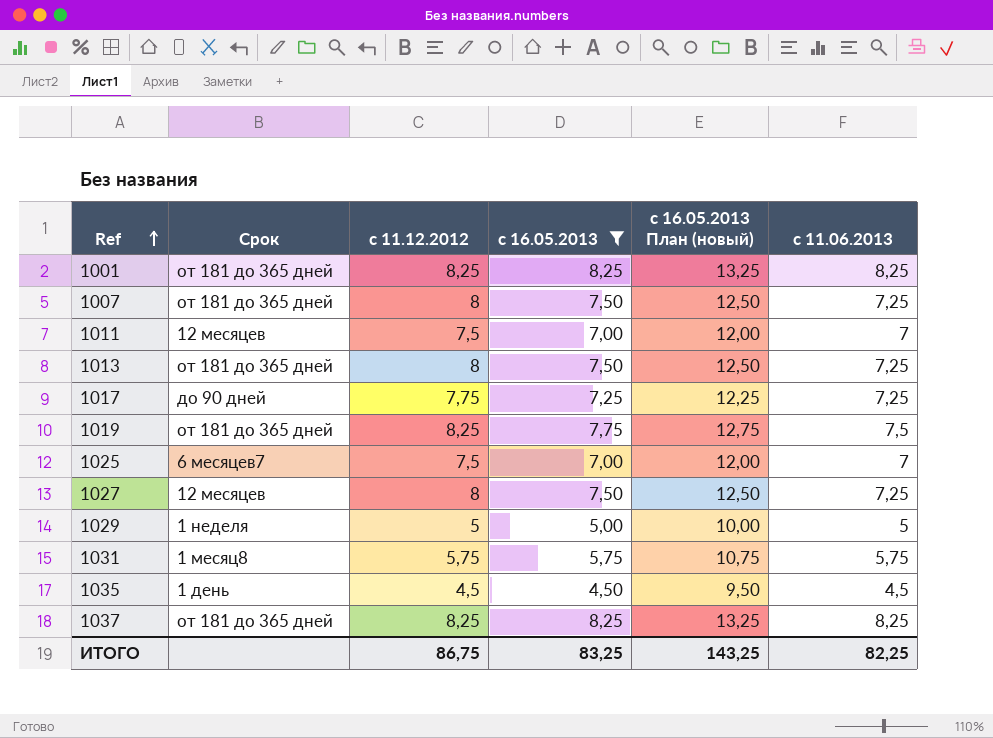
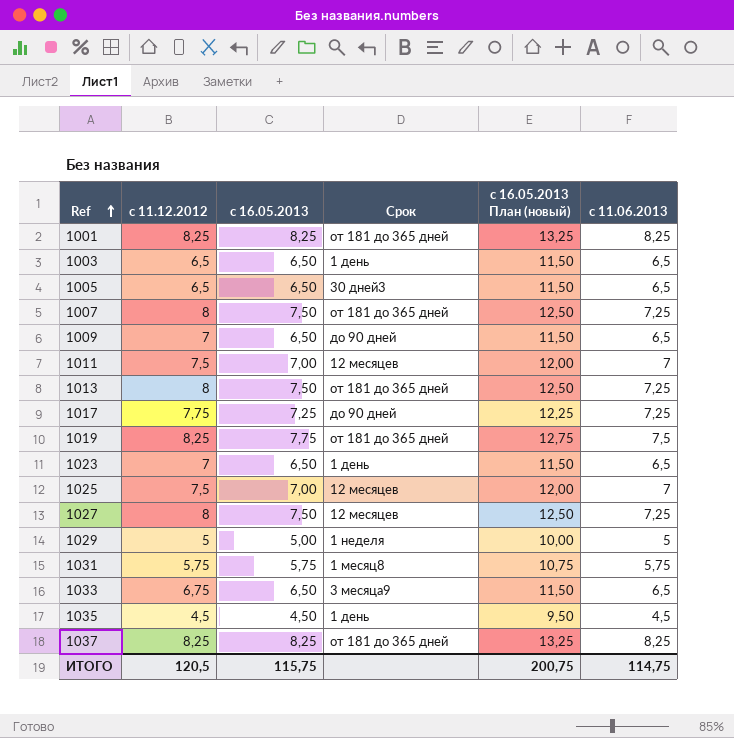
filter: с 16.05.2013 != 6,50 -> none
column Срок | position: 2 -> 4
1025 | Срок: 6 месяцев7 -> 12 месяцев
ИТОГО | c 11.12.2012: 86,75 -> 120,5
ИТОГО | с 16.05.2013: 83,25 -> 115,75
ИТОГО | с 16.05.2013 План (новый): 143,25 -> 200,75
ИТОГО | с 11.06.2013: 82,25 -> 114,75

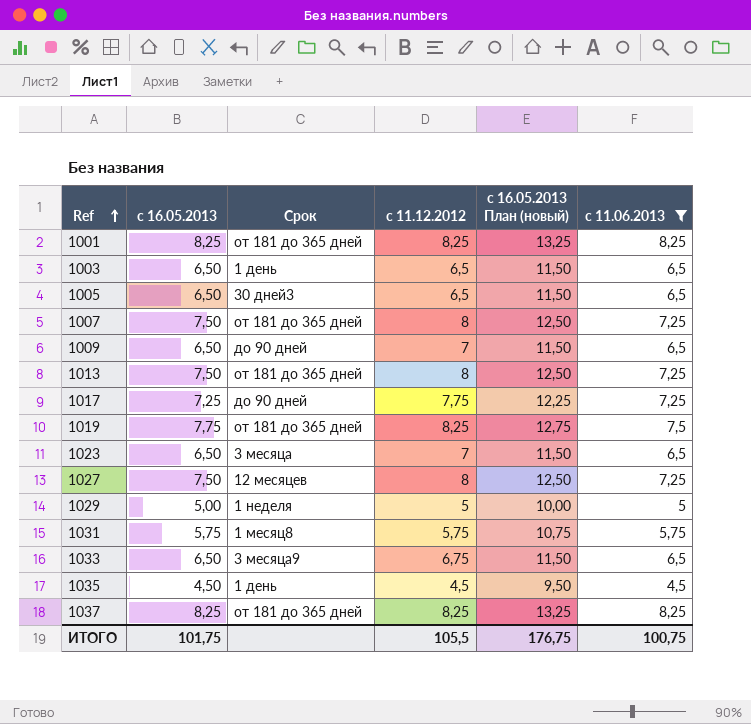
filter: none -> с 11.06.2013 != 7
column c 11.12.2012 | position: 2 -> 4
1023 | Срок: 1 день -> 3 месяца
ИТОГО | с 16.05.2013: 115,75 -> 101,75
ИТОГО | c 11.12.2012: 120,5 -> 105,5
ИТОГО | с 16.05.2013 План (новый): 200,75 -> 176,75
ИТОГО | с 11.06.2013: 114,75 -> 100,75

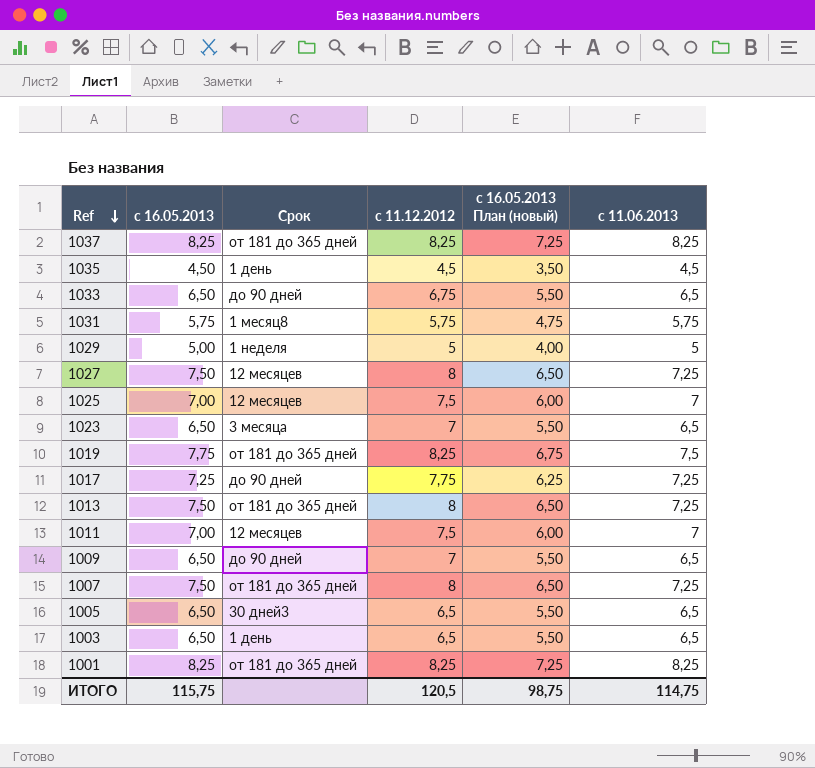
filter: с 11.06.2013 != 7 -> none
row order: Ref ascending -> Ref descending
column с 16.05.2013 План (новый) | formula: [с 16.05.2013] + 5 -> [с 16.05.2013] - 1
1033 | Срок: 3 месяца9 -> до 90 дней
ИТОГО | с 16.05.2013: 101,75 -> 115,75
ИТОГО | c 11.12.2012: 105,5 -> 120,5
ИТОГО | с 16.05.2013 План (новый): 176,75 -> 98,75
ИТОГО | с 11.06.2013: 100,75 -> 114,75

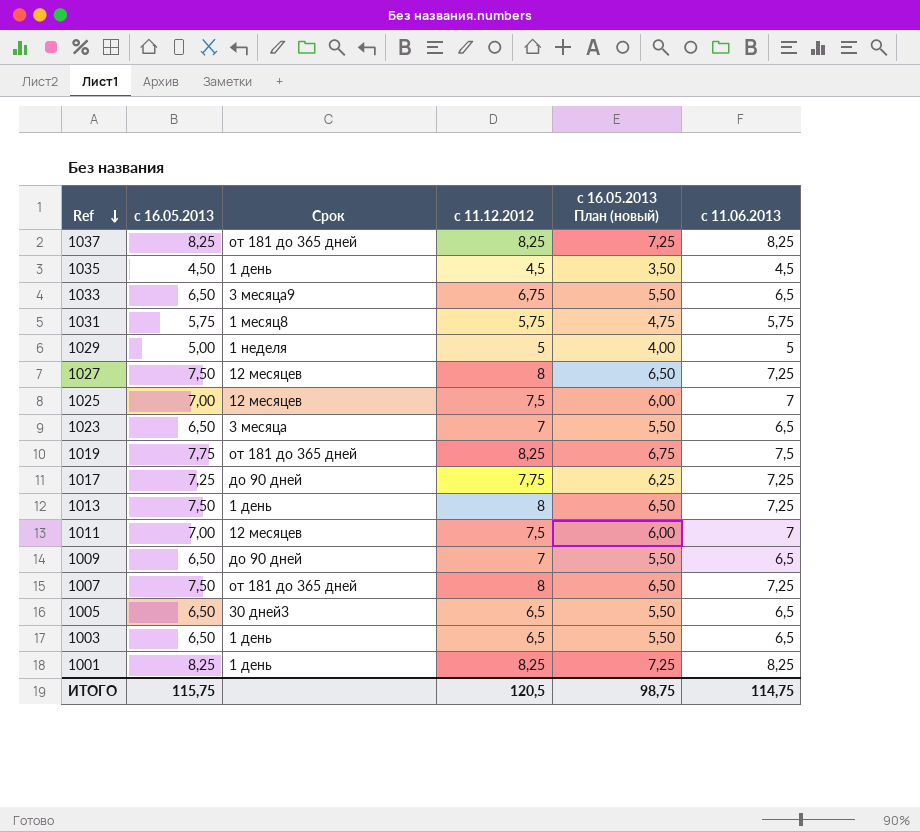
1033 | Срок: до 90 дней -> 3 месяца9
1013 | Срок: от 181 до 365 дней -> 1 день
1001 | Срок: от 181 до 365 дней -> 1 день

